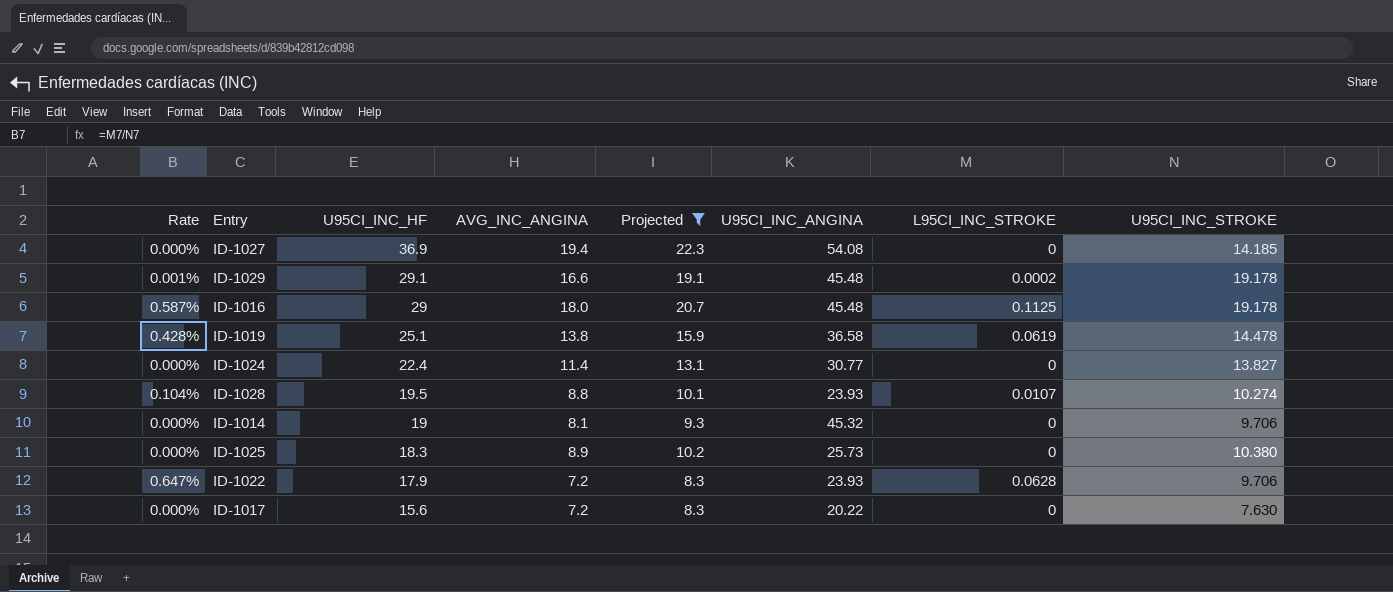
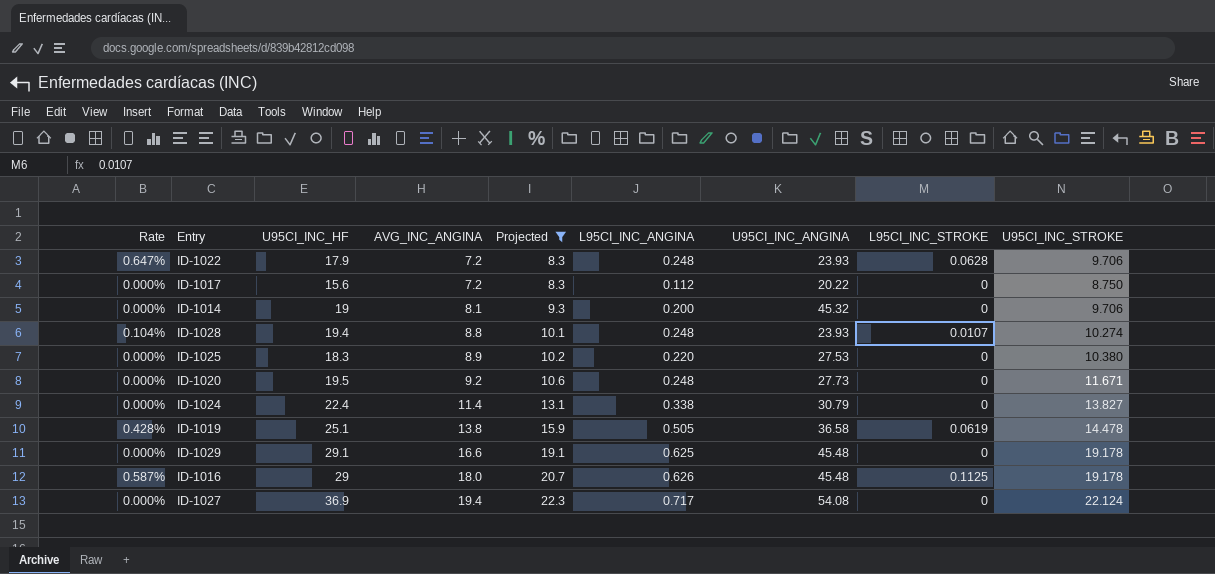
row order: U95CI_INC_HF descending -> AVG_INC_ANGINA ascending
column L95CI_INC_ANGINA | position: none -> 6
ID-1017 | U95CI_INC_STROKE: 7.630 -> 8.750
ID-1028 | U95CI_INC_HF: 19.5 -> 19.4
ID-1025 | U95CI_INC_ANGINA: 25.73 -> 27.53
row ID-1020: none -> 0.000% | 19.5 | 9.2 | 10.6 | 0.248 | 27.73 | 0 | 11.671
ID-1024 | U95CI_INC_ANGINA: 30.77 -> 30.79
ID-1029 | Rate: 0.001% -> 0.000%
ID-1029 | L95CI_INC_STROKE: 0.0002 -> 0
ID-1027 | U95CI_INC_STROKE: 14.185 -> 22.124

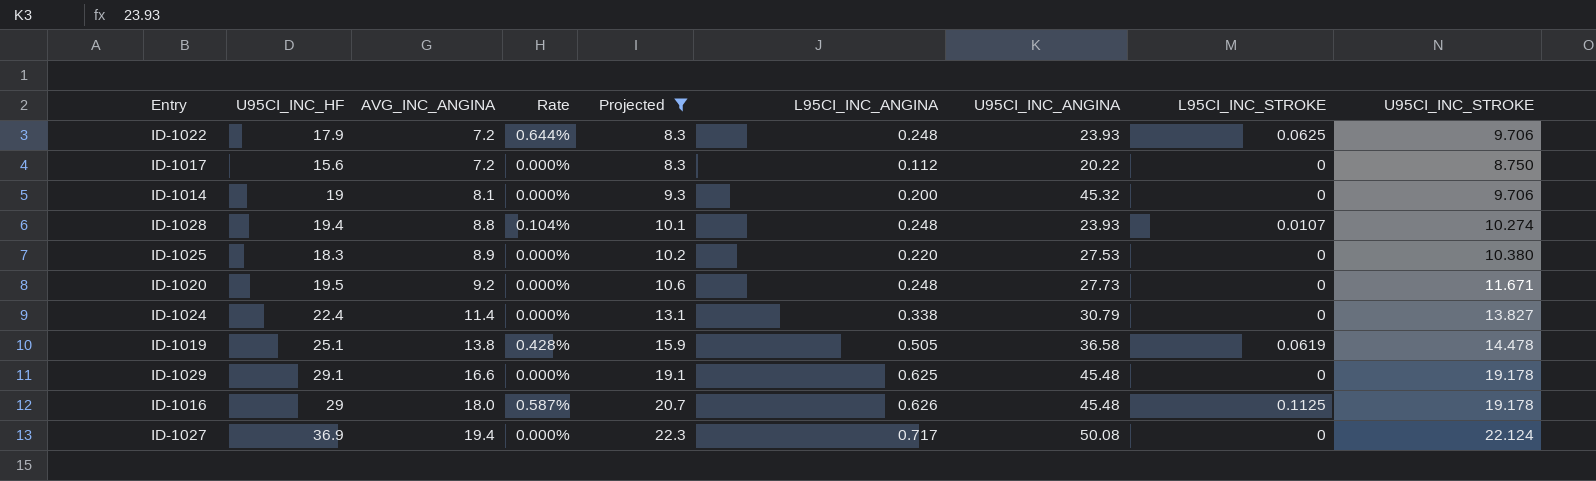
column Rate | position: 1 -> 4
ID-1022 | Rate: 0.647% -> 0.644%
ID-1022 | L95CI_INC_STROKE: 0.0628 -> 0.0625
ID-1027 | U95CI_INC_ANGINA: 54.08 -> 50.08

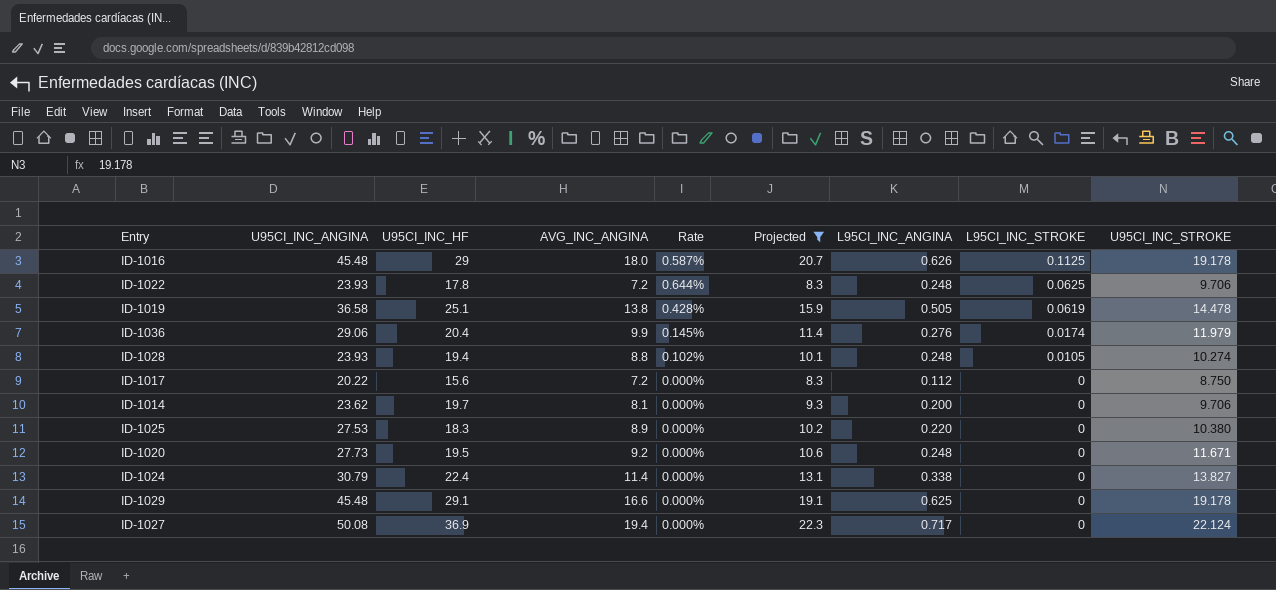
row order: AVG_INC_ANGINA ascending -> L95CI_INC_STROKE descending
column U95CI_INC_ANGINA | position: 7 -> 2
ID-1022 | U95CI_INC_HF: 17.9 -> 17.8
row ID-1036: none -> 29.06 | 20.4 | 9.9 | 0.145% | 11.4 | 0.276 | 0.0174 | 11.979
ID-1028 | Rate: 0.104% -> 0.102%
ID-1028 | L95CI_INC_STROKE: 0.0107 -> 0.0105
ID-1014 | U95CI_INC_ANGINA: 45.32 -> 23.62
ID-1014 | U95CI_INC_HF: 19 -> 19.7

